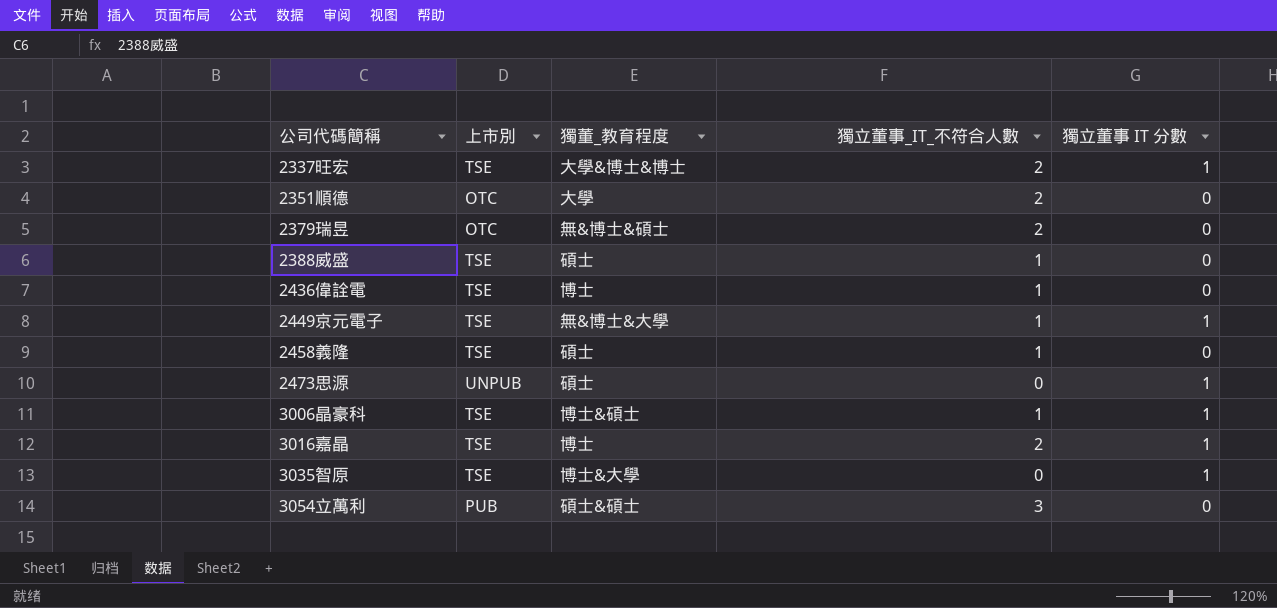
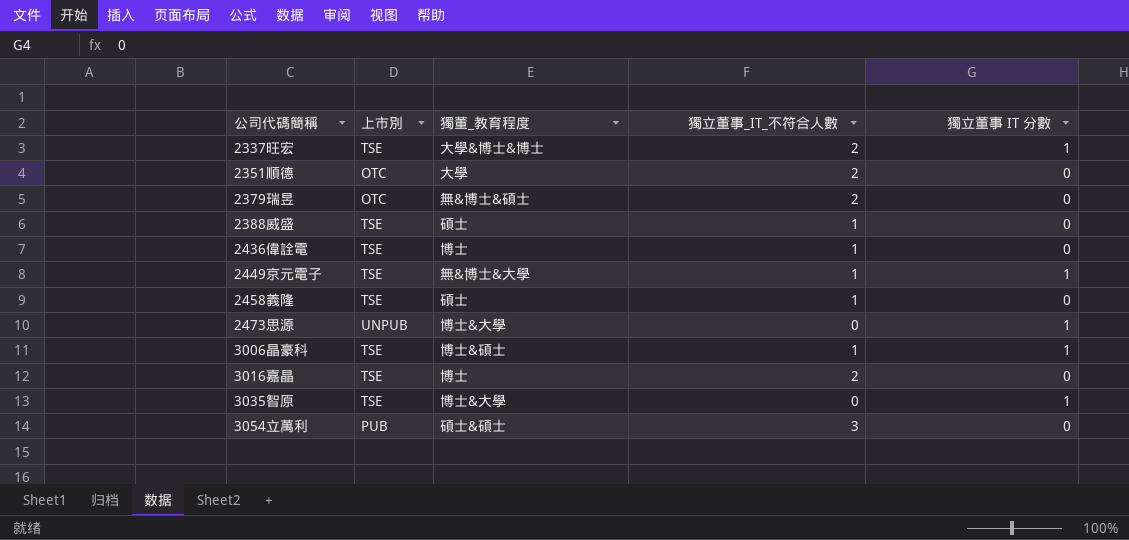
2473思源 | 獨董_教育程度: 碩士 -> 博士&大學
3016嘉晶 | 獨立董事 IT 分數: 1 -> 0

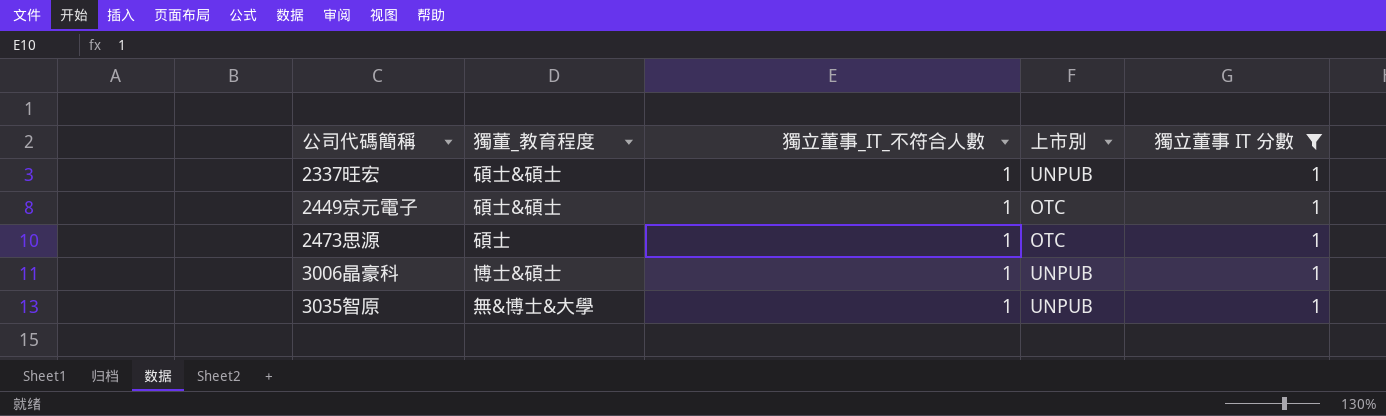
filter: none -> 獨立董事 IT 分數 = 1
column 上市別 | position: 2 -> 4
2337旺宏 | 獨董_教育程度: 大學&博士&博士 -> 碩士&碩士
2337旺宏 | 獨立董事_IT_不符合人數: 2 -> 1
2337旺宏 | 上市別: TSE -> UNPUB
2449京元電子 | 獨董_教育程度: 無&博士&大學 -> 碩士&碩士
2449京元電子 | 上市別: TSE -> OTC
2473思源 | 獨董_教育程度: 博士&大學 -> 碩士
2473思源 | 獨立董事_IT_不符合人數: 0 -> 1
2473思源 | 上市別: UNPUB -> OTC
3006晶豪科 | 上市別: TSE -> UNPUB
3035智原 | 獨董_教育程度: 博士&大學 -> 無&博士&大學
3035智原 | 獨立董事_IT_不符合人數: 0 -> 1
3035智原 | 上市別: TSE -> UNPUB

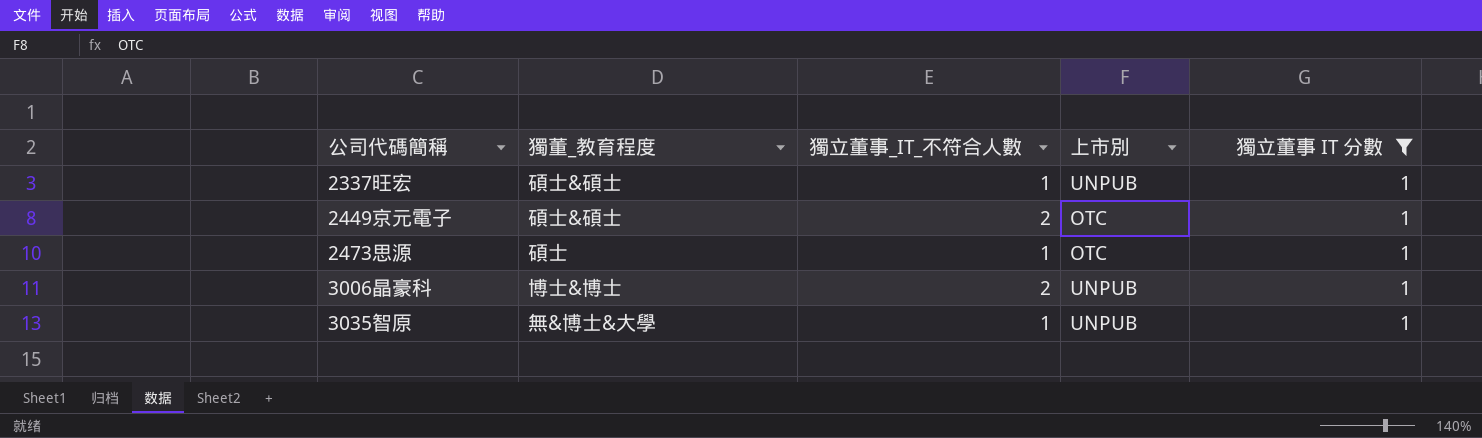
2449京元電子 | 獨立董事_IT_不符合人數: 1 -> 2
3006晶豪科 | 獨董_教育程度: 博士&碩士 -> 博士&博士
3006晶豪科 | 獨立董事_IT_不符合人數: 1 -> 2

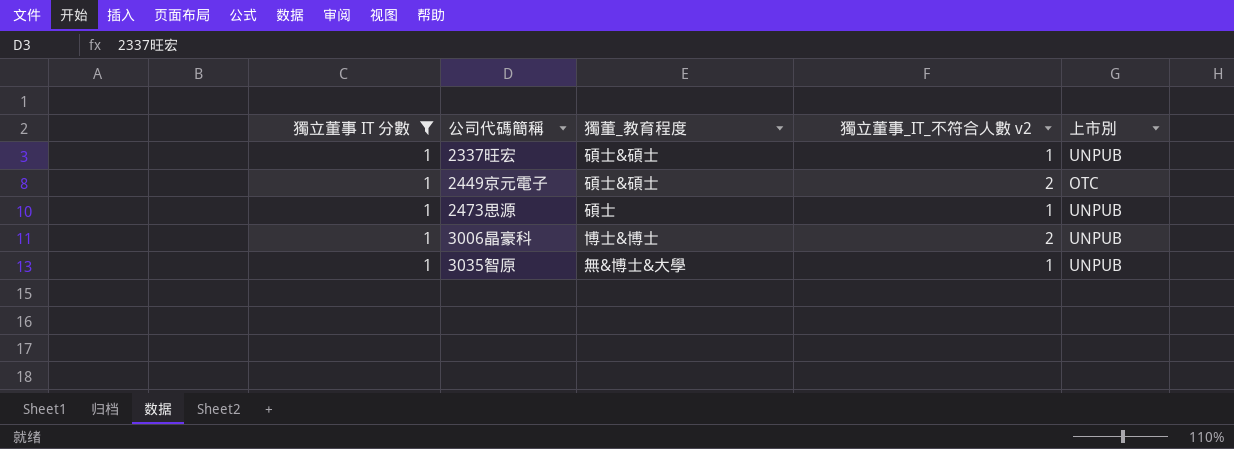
column 獨立董事 IT 分數 | position: 5 -> 1
column name: 獨立董事_IT_不符合人數 -> 獨立董事_IT_不符合人數 v2
2473思源 | 上市別: OTC -> UNPUB

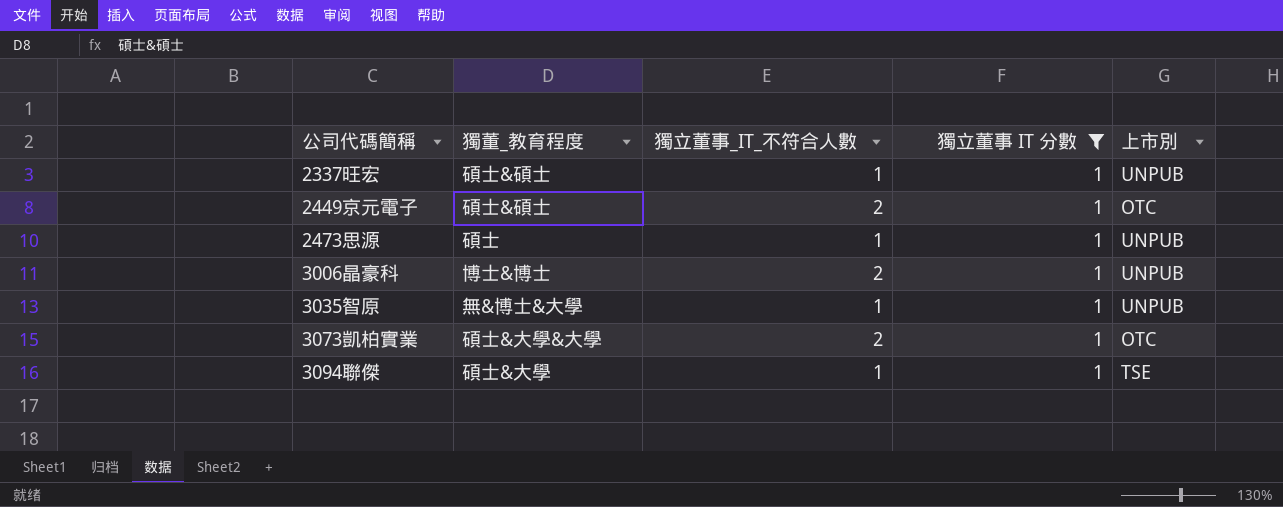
column name: 獨立董事_IT_不符合人數 v2 -> 獨立董事_IT_不符合人數
column 獨立董事 IT 分數 | position: 1 -> 4
row 3073凱柏實業: none -> 碩士&大學&大學 | 2 | 1 | OTC
row 3094聯傑: none -> 碩士&大學 | 1 | 1 | TSE

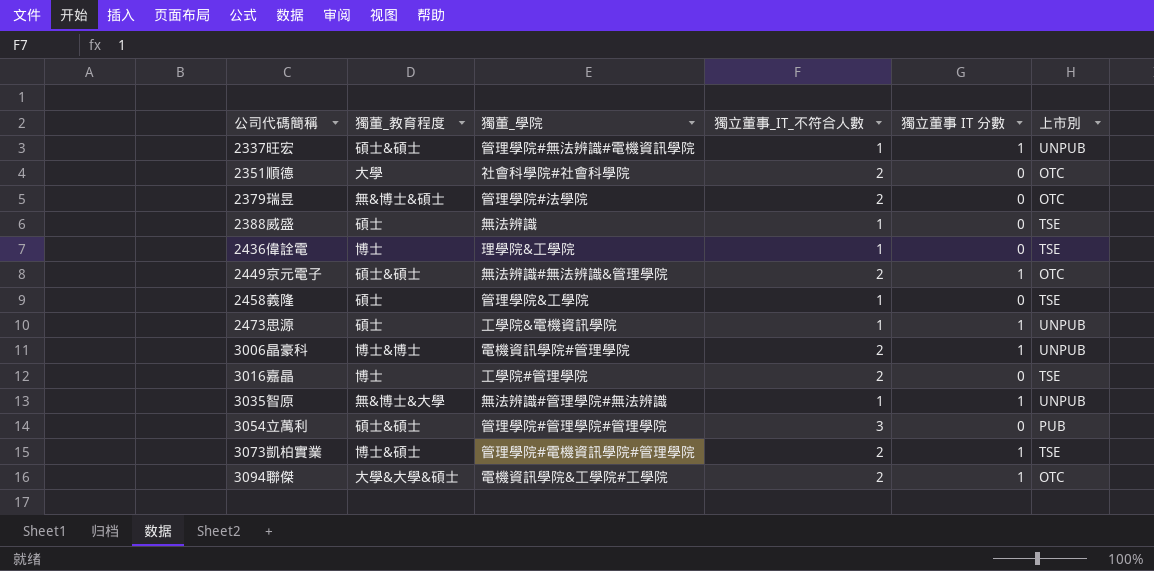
filter: 獨立董事 IT 分數 = 1 -> none
column 獨董_學院 | position: none -> 3
3073凱柏實業 | 獨董_教育程度: 碩士&大學&大學 -> 博士&碩士
3073凱柏實業 | 上市別: OTC -> TSE
3094聯傑 | 獨董_教育程度: 碩士&大學 -> 大學&大學&碩士
3094聯傑 | 獨立董事_IT_不符合人數: 1 -> 2
3094聯傑 | 上市別: TSE -> OTC

